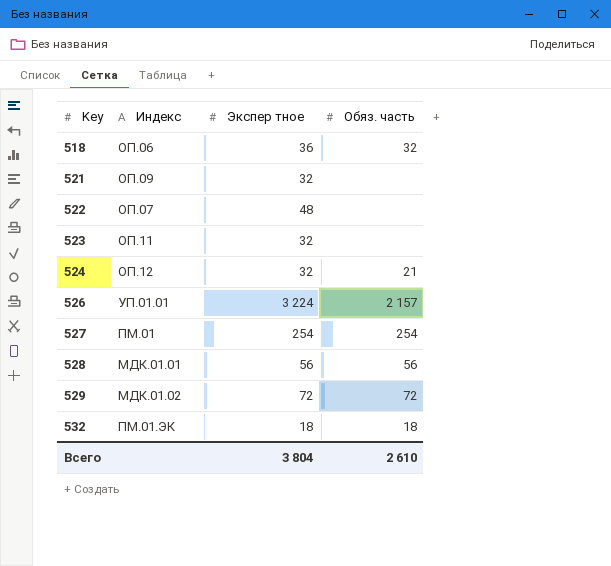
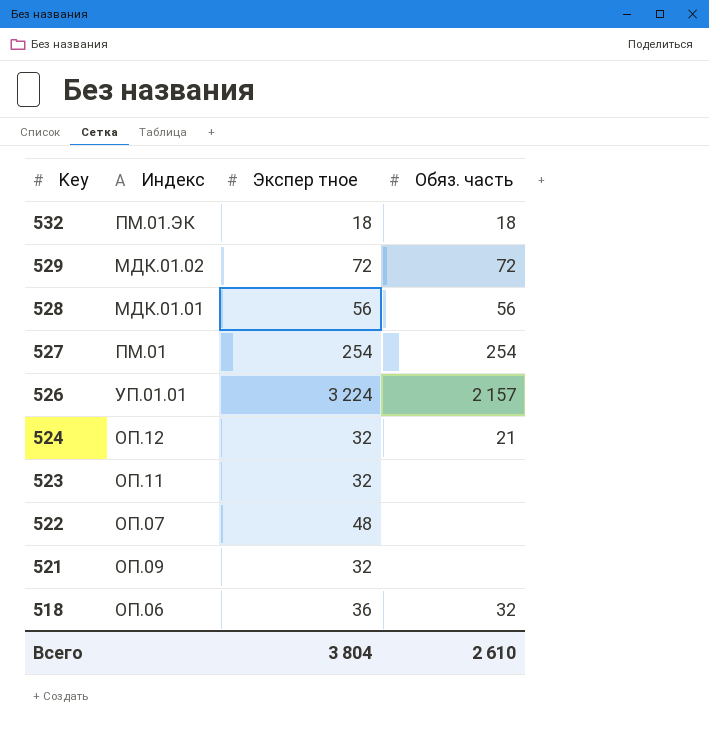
row order: Key ascending -> Key descending

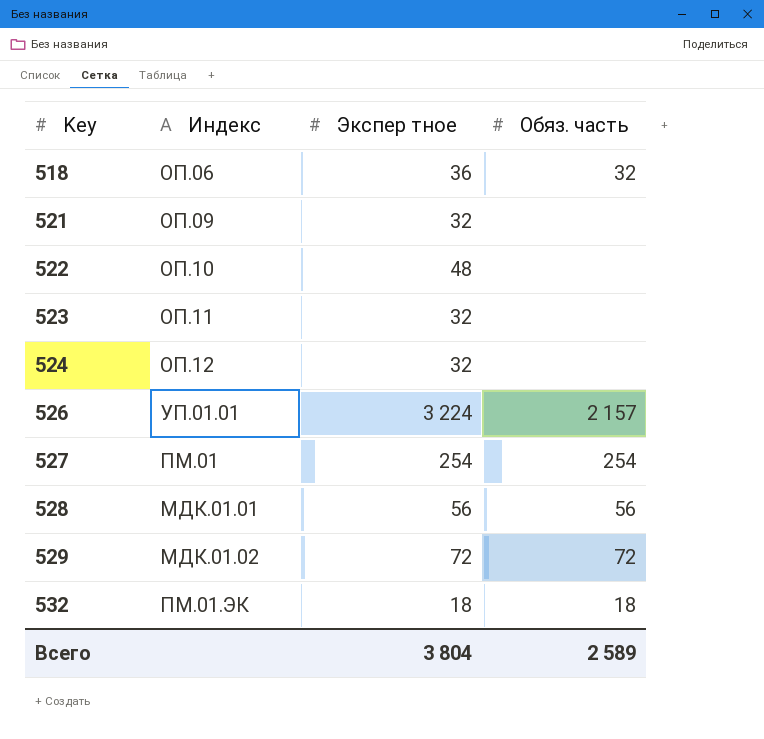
row order: Key descending -> Key ascending
522 | Индекс: ОП.07 -> ОП.10
524 | Обяз. часть: 21 -> none
Всего | Обяз. часть: 2 610 -> 2 589

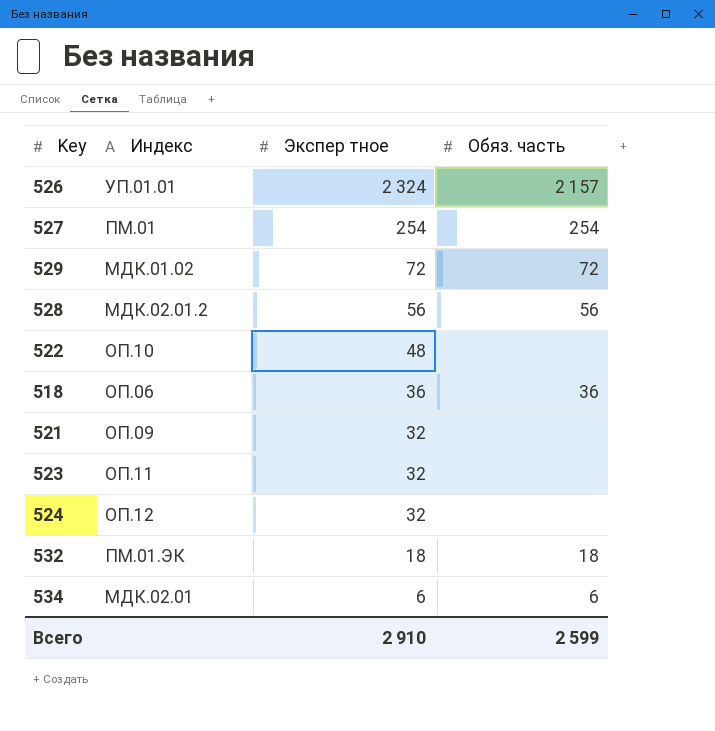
row order: Key ascending -> Экспер тное descending
526 | Экспер тное: 3 224 -> 2 324
528 | Индекс: МДК.01.01 -> МДК.02.01.2
518 | Обяз. часть: 32 -> 36
row 534: none -> МДК.02.01 | 6 | 6
Всего | Экспер тное: 3 804 -> 2 910
Всего | Обяз. часть: 2 589 -> 2 599

